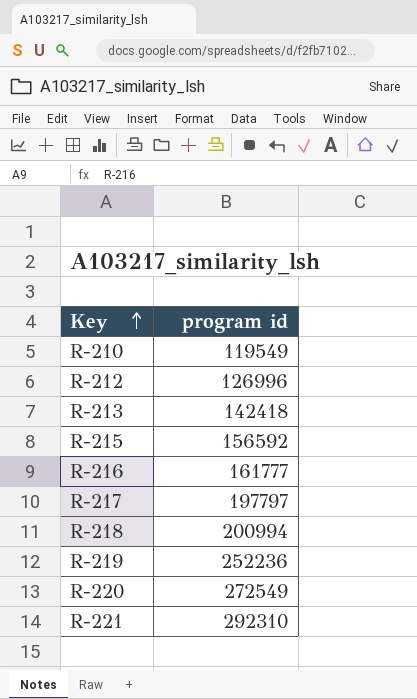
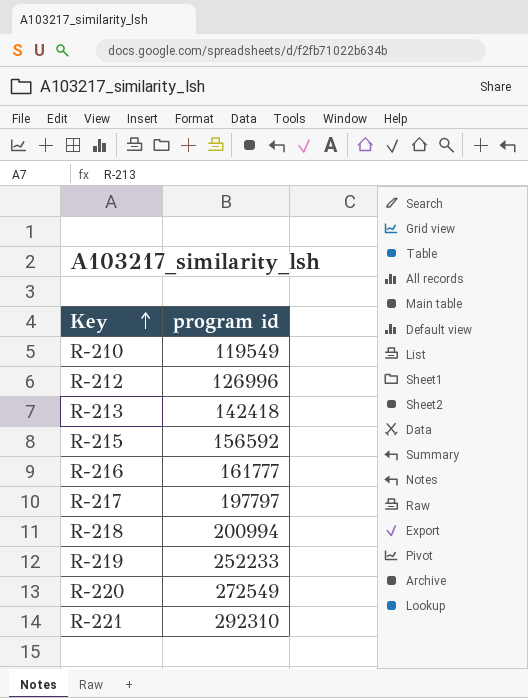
R-219 | program id: 252236 -> 252233

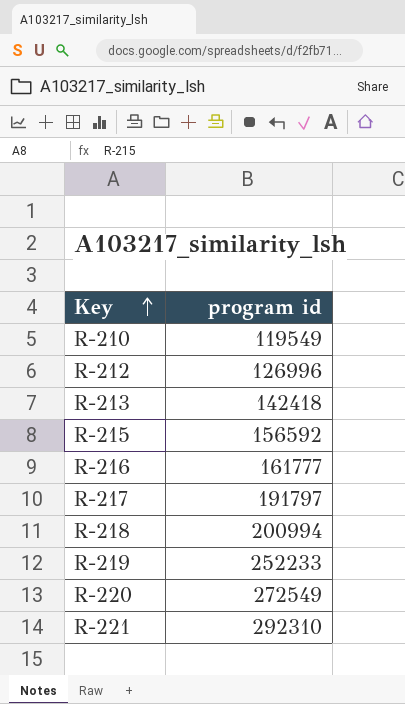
R-217 | program id: 197797 -> 191797

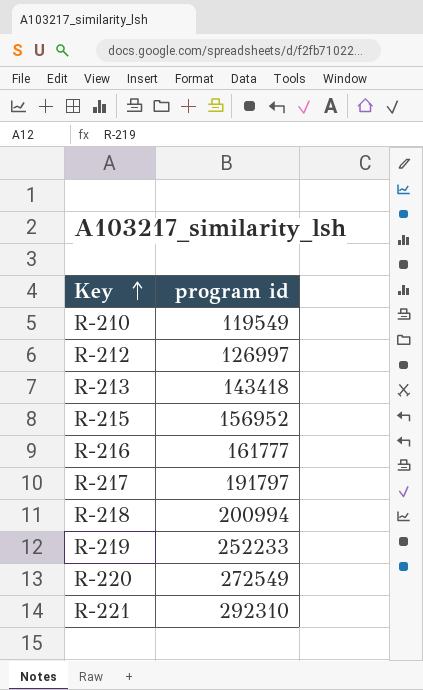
R-212 | program id: 126996 -> 126997
R-213 | program id: 142418 -> 143418
R-215 | program id: 156592 -> 156952

